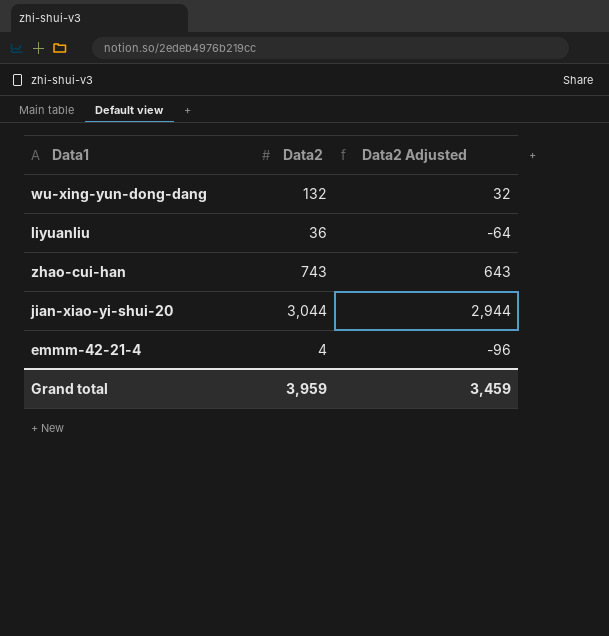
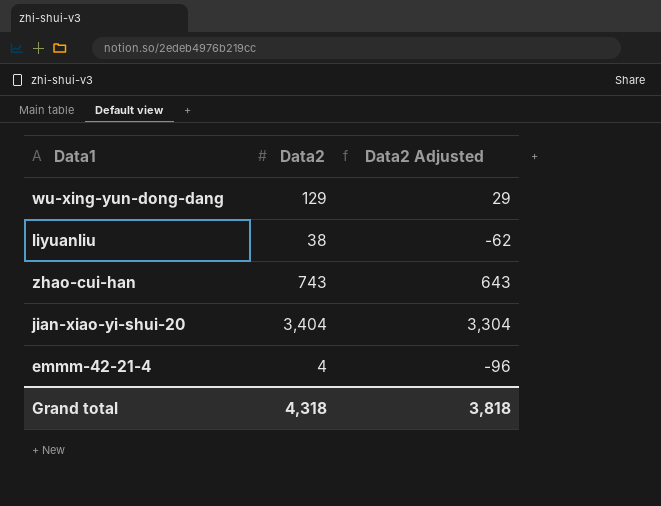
wu-xing-yun-dong-dang | Data2: 132 -> 129
wu-xing-yun-dong-dang | Data2 Adjusted: 32 -> 29
liyuanliu | Data2: 36 -> 38
liyuanliu | Data2 Adjusted: -64 -> -62
jian-xiao-yi-shui-20 | Data2: 3,044 -> 3,404
jian-xiao-yi-shui-20 | Data2 Adjusted: 2,944 -> 3,304
Grand total | Data2: 3,959 -> 4,318
Grand total | Data2 Adjusted: 3,459 -> 3,818

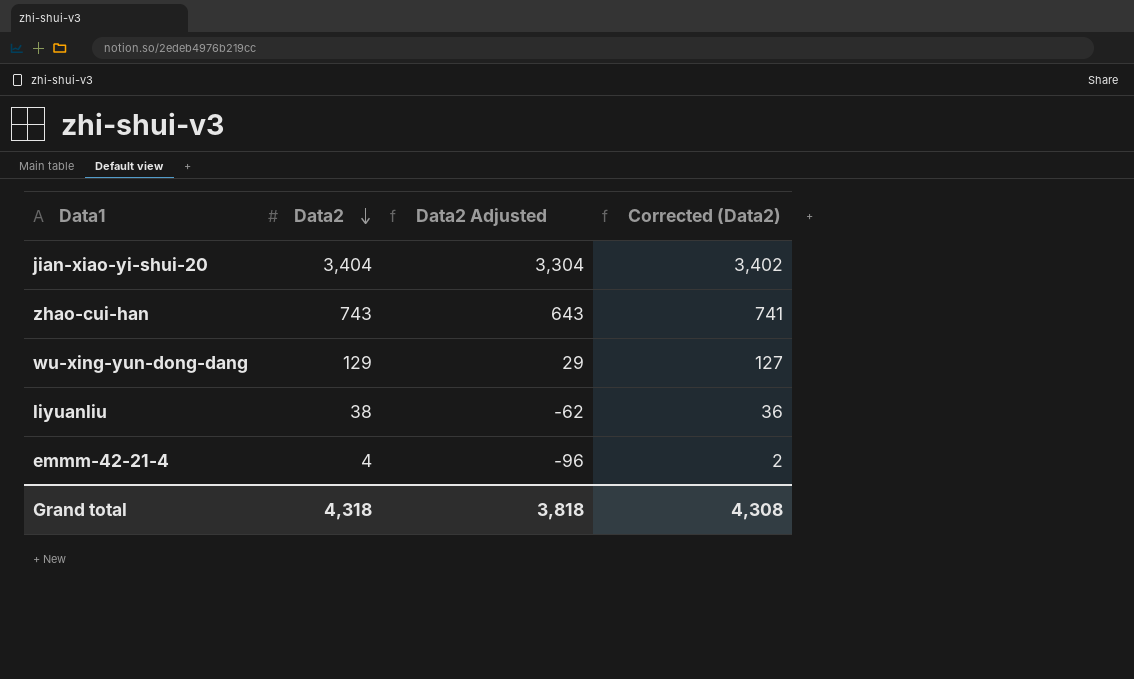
row order: none -> Data2 descending
column Corrected (Data2) | formula: none -> [Data2] - 2

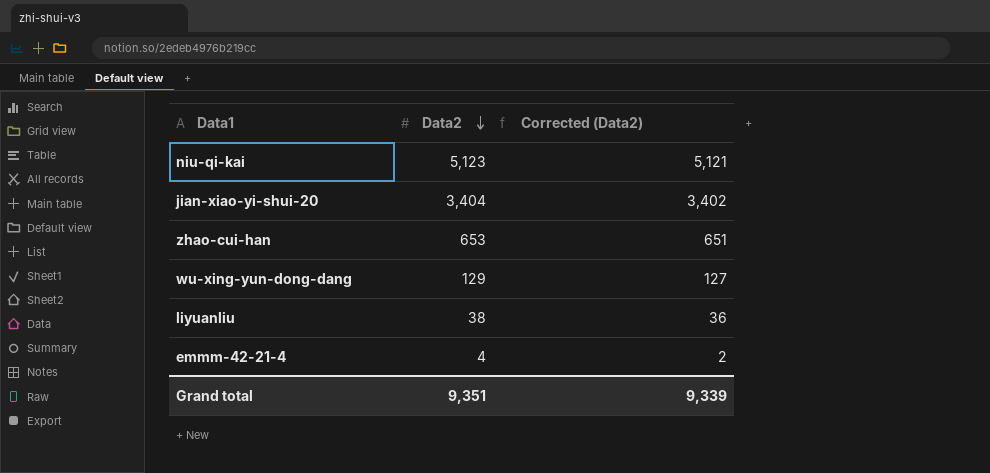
column Data2 Adjusted | formula: [Data2] - 100 -> none
row niu-qi-kai: none -> 5,123 | 5,121
zhao-cui-han | Data2: 743 -> 653
zhao-cui-han | Corrected (Data2): 741 -> 651
Grand total | Data2: 4,318 -> 9,351
Grand total | Corrected (Data2): 4,308 -> 9,339

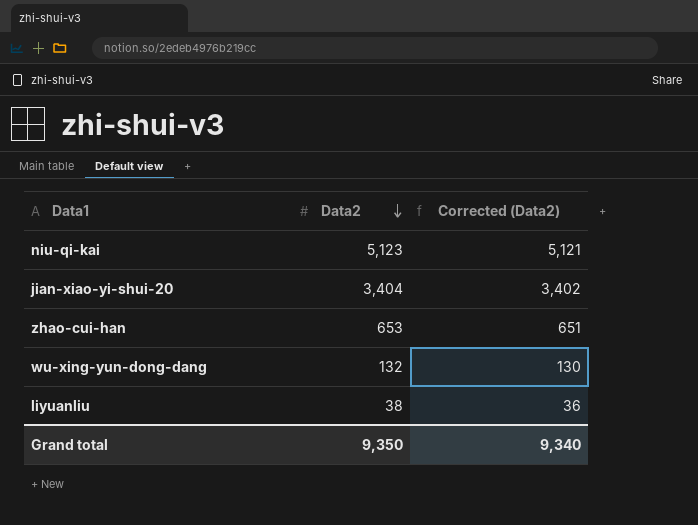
row emmm-42-21-4: 4 | 2 -> none
wu-xing-yun-dong-dang | Data2: 129 -> 132
wu-xing-yun-dong-dang | Corrected (Data2): 127 -> 130
Grand total | Data2: 9,351 -> 9,350
Grand total | Corrected (Data2): 9,339 -> 9,340

